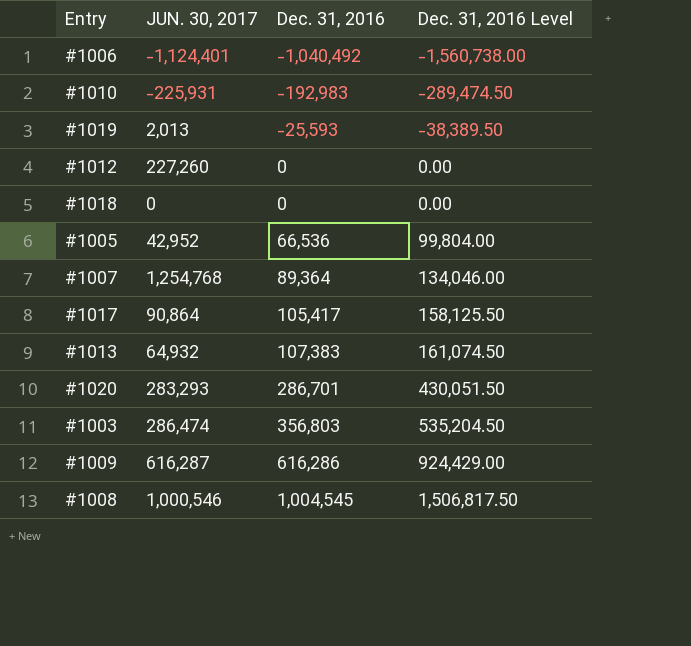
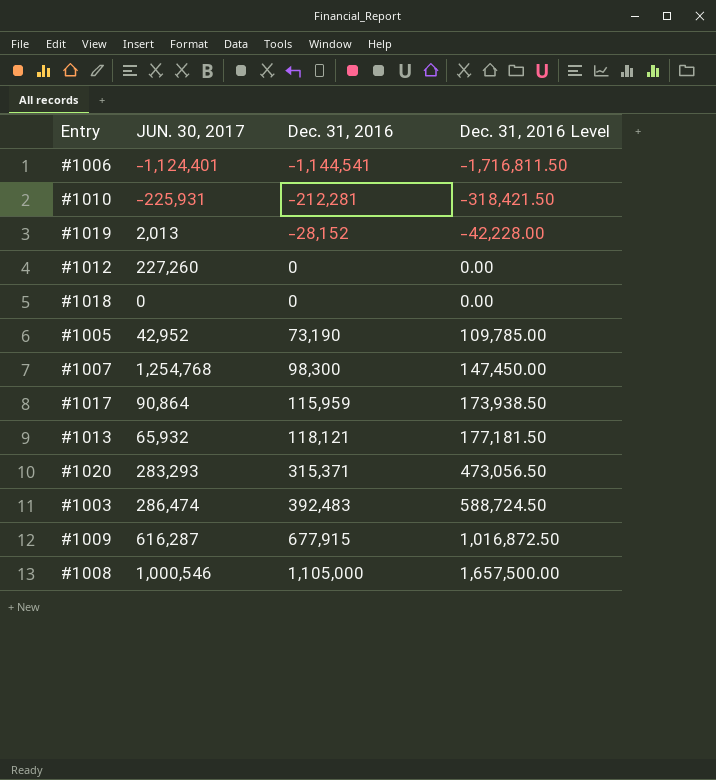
#1006 | Dec. 31, 2016: -1,040,492 -> -1,144,541
#1006 | Dec. 31, 2016 Level: -1,560,738.00 -> -1,716,811.50
#1010 | Dec. 31, 2016: -192,983 -> -212,281
#1010 | Dec. 31, 2016 Level: -289,474.50 -> -318,421.50
#1019 | Dec. 31, 2016: -25,593 -> -28,152
#1019 | Dec. 31, 2016 Level: -38,389.50 -> -42,228.00
#1005 | Dec. 31, 2016: 66,536 -> 73,190
#1005 | Dec. 31, 2016 Level: 99,804.00 -> 109,785.00
#1007 | Dec. 31, 2016: 89,364 -> 98,300
#1007 | Dec. 31, 2016 Level: 134,046.00 -> 147,450.00
#1017 | Dec. 31, 2016: 105,417 -> 115,959
#1017 | Dec. 31, 2016 Level: 158,125.50 -> 173,938.50
#1013 | JUN. 30, 2017: 64,932 -> 65,932
#1013 | Dec. 31, 2016: 107,383 -> 118,121
#1013 | Dec. 31, 2016 Level: 161,074.50 -> 177,181.50
#1020 | Dec. 31, 2016: 286,701 -> 315,371
#1020 | Dec. 31, 2016 Level: 430,051.50 -> 473,056.50
#1003 | Dec. 31, 2016: 356,803 -> 392,483
#1003 | Dec. 31, 2016 Level: 535,204.50 -> 588,724.50
#1009 | Dec. 31, 2016: 616,286 -> 677,915
#1009 | Dec. 31, 2016 Level: 924,429.00 -> 1,016,872.50
#1008 | Dec. 31, 2016: 1,004,545 -> 1,105,000
#1008 | Dec. 31, 2016 Level: 1,506,817.50 -> 1,657,500.00

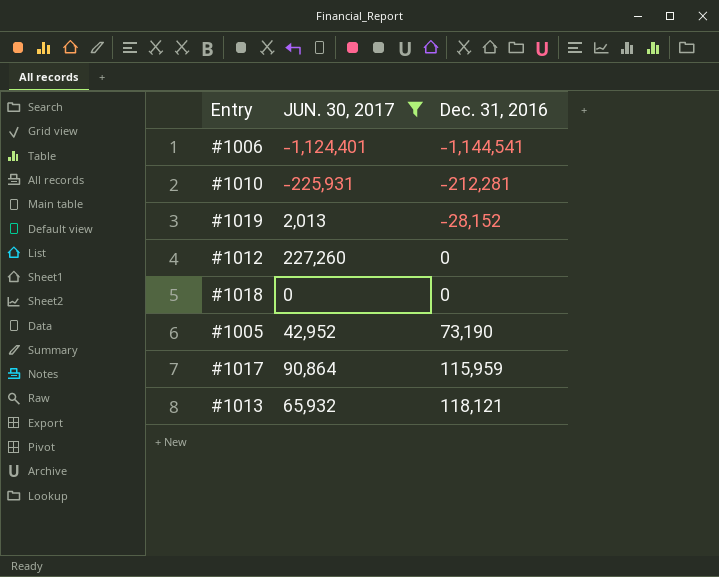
filter: none -> JUN. 30, 2017 <= 227,260
column Dec. 31, 2016 Level | formula: [Dec. 31, 2016] * 1.5 -> none

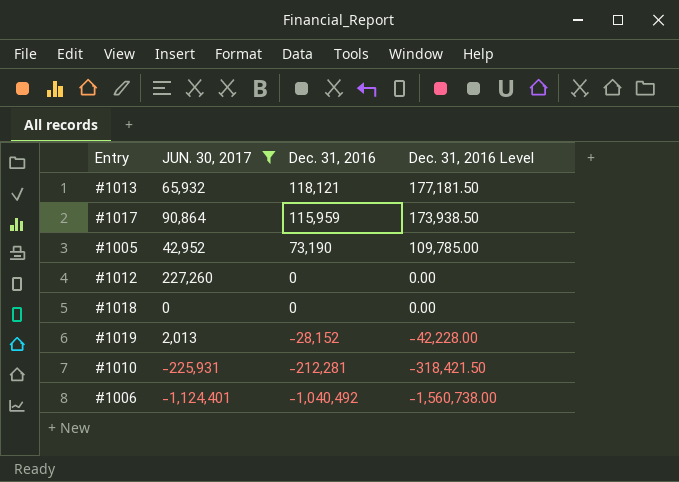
row order: Dec. 31, 2016 ascending -> Dec. 31, 2016 descending
column Dec. 31, 2016 Level | formula: none -> [Dec. 31, 2016] * 1.5
#1006 | Dec. 31, 2016: -1,144,541 -> -1,040,492

